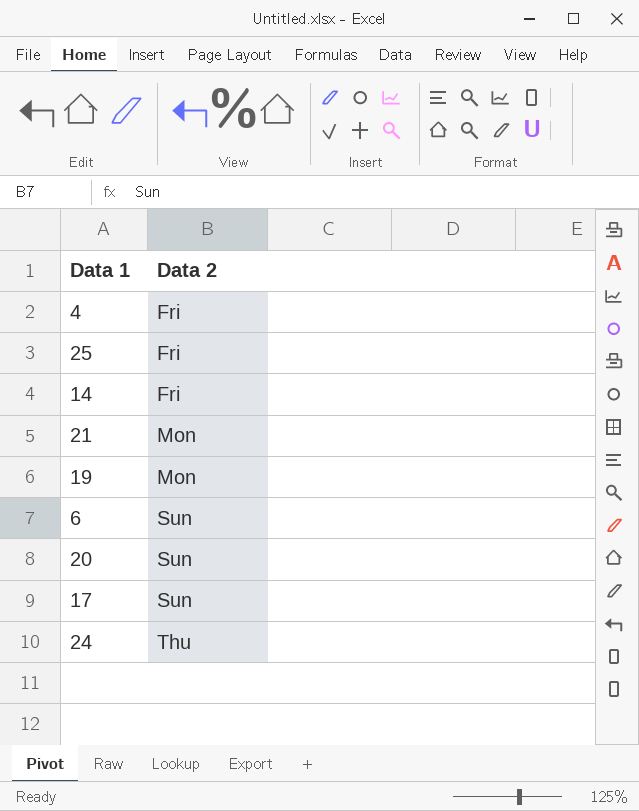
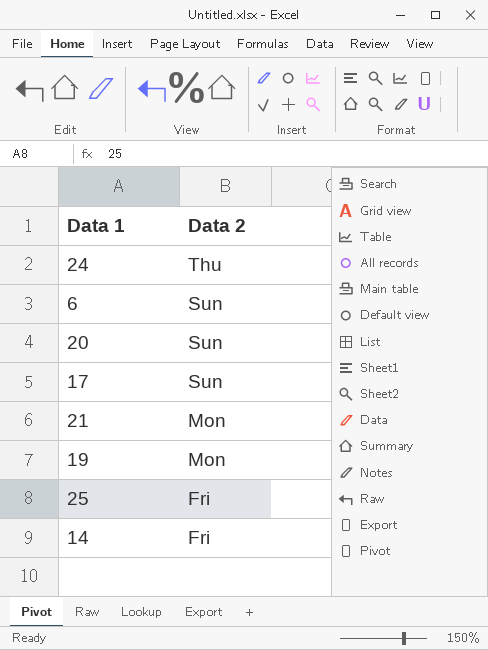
row order: Data 2 ascending -> Data 2 descending
row 4: Fri -> none

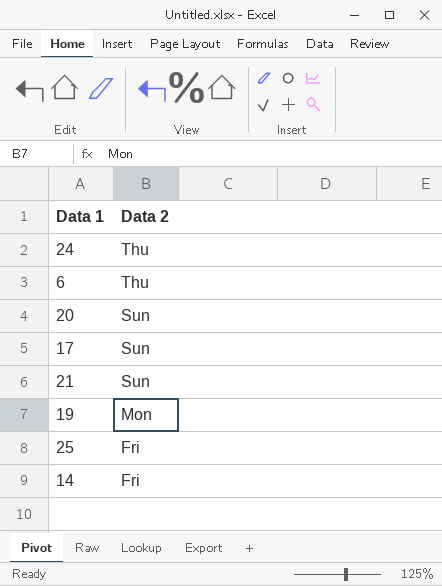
6 | Data 2: Sun -> Thu
21 | Data 2: Mon -> Sun

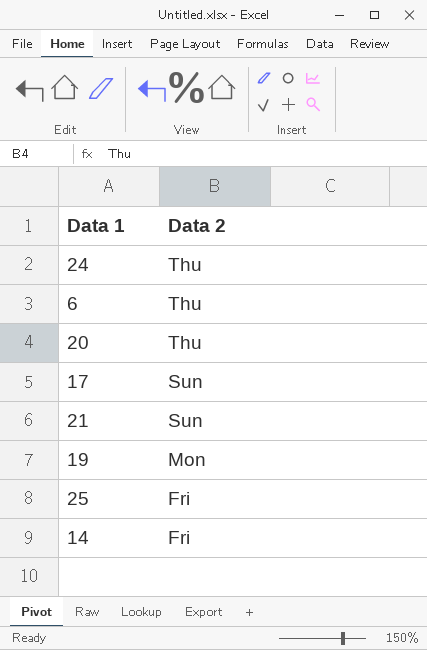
20 | Data 2: Sun -> Thu

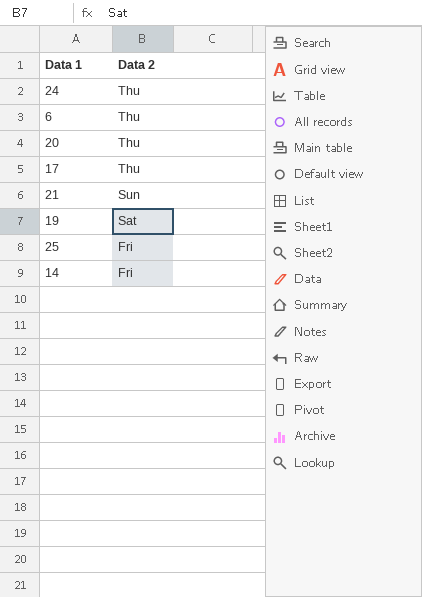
17 | Data 2: Sun -> Thu
19 | Data 2: Mon -> Sat

